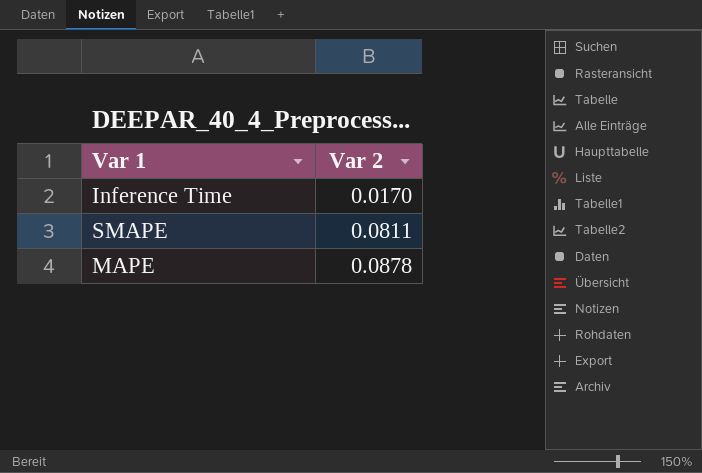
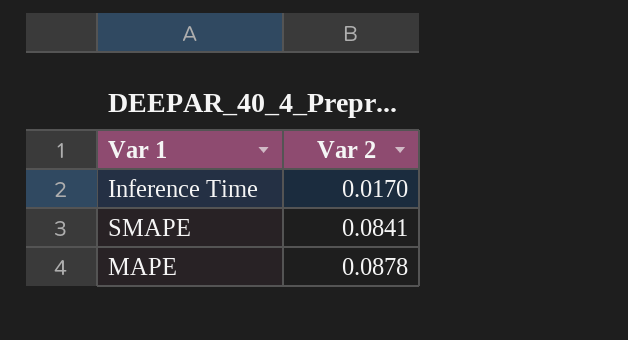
SMAPE | Var 2: 0.0811 -> 0.0841

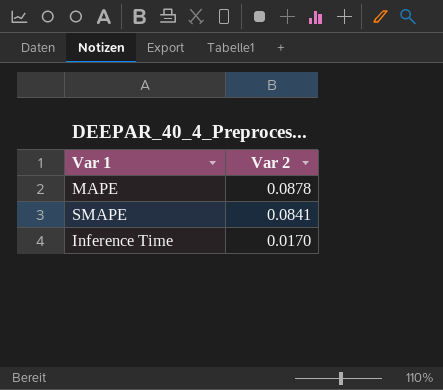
row order: Var 2 ascending -> Var 2 descending

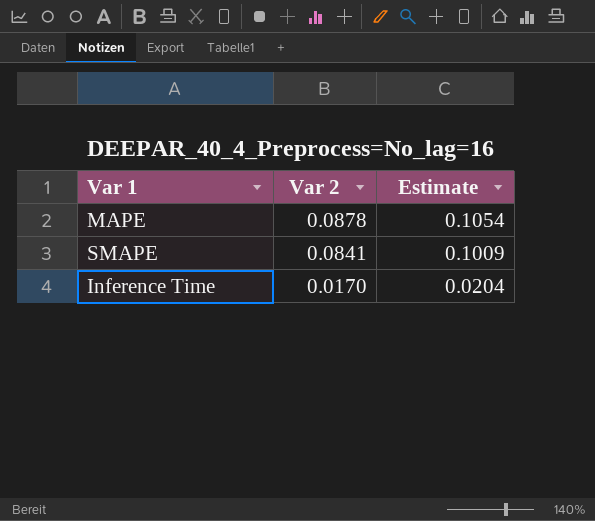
column Estimate | formula: none -> [Var 2] * 1.2

